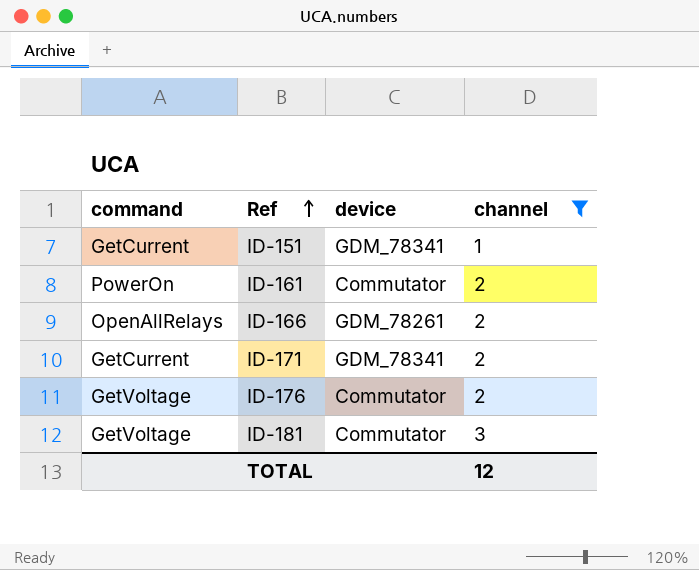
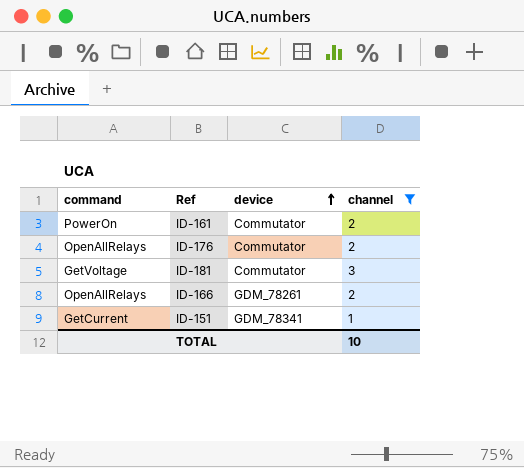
row order: Ref ascending -> device ascending
row ID-171: GetCurrent | GDM_78341 | 2 -> none
ID-176 | command: GetVoltage -> OpenAllRelays
TOTAL | channel: 12 -> 10

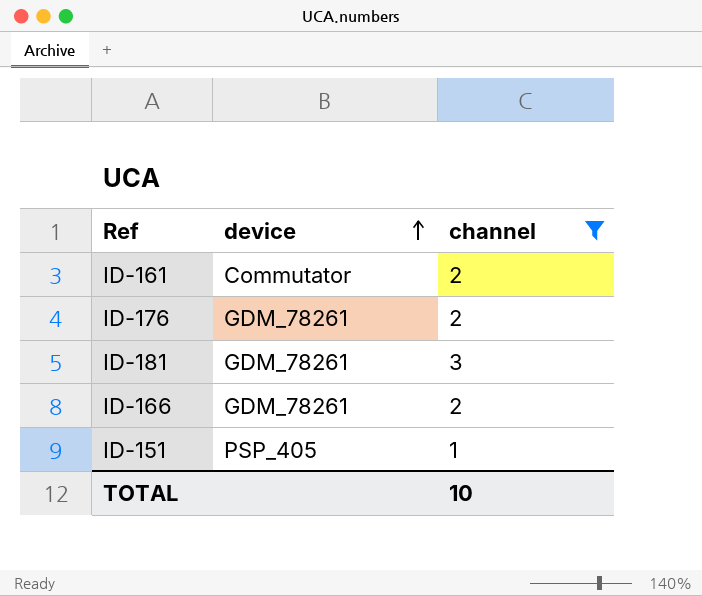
column command | position: 1 -> none
ID-176 | device: Commutator -> GDM_78261
ID-181 | device: Commutator -> GDM_78261
ID-151 | device: GDM_78341 -> PSP_405

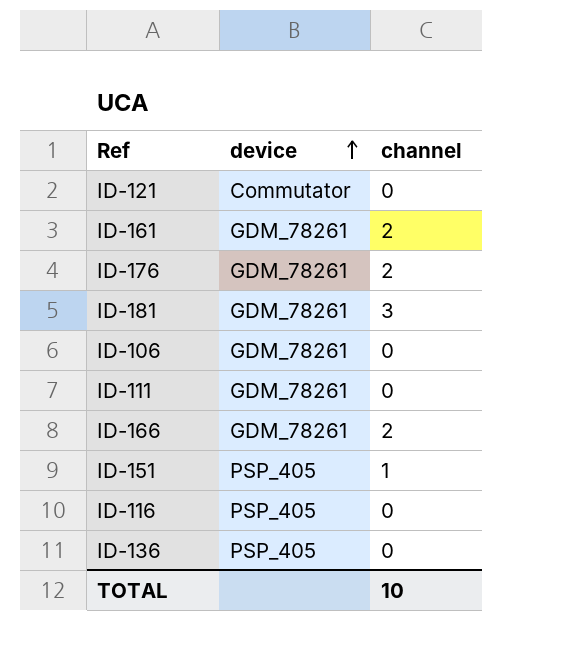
filter: channel != 0 -> none
ID-161 | device: Commutator -> GDM_78261

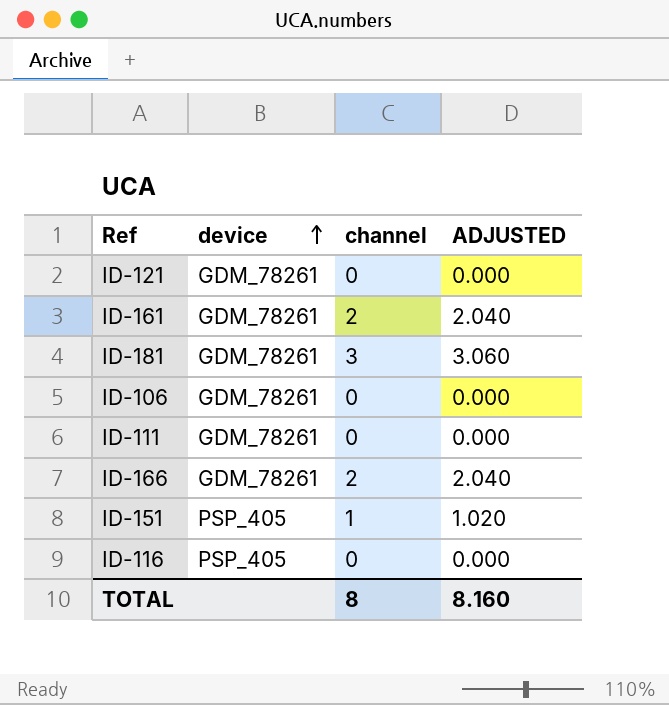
column ADJUSTED | formula: none -> [channel] * 1.02
row ID-176: GDM_78261 | 2 -> none
row ID-136: PSP_405 | 0 -> none
ID-121 | device: Commutator -> GDM_78261
TOTAL | channel: 10 -> 8

